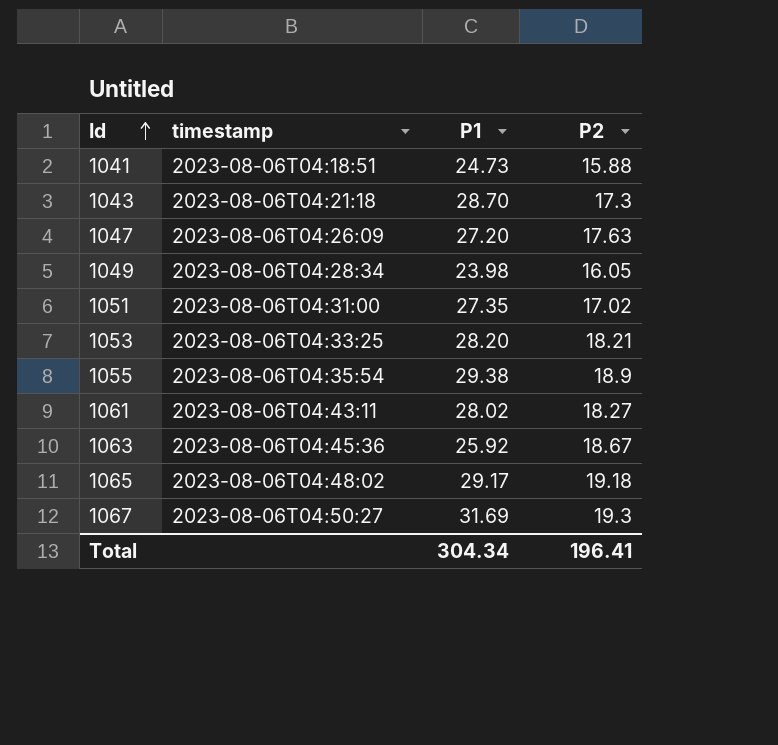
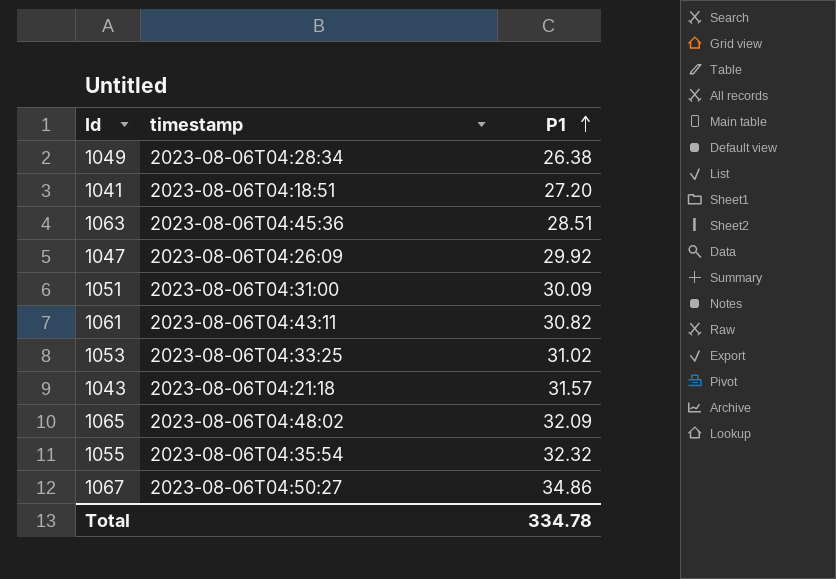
row order: Id ascending -> P1 ascending
column P2 | position: 4 -> none
1049 | P1: 23.98 -> 26.38
1041 | P1: 24.73 -> 27.20
1063 | P1: 25.92 -> 28.51
1047 | P1: 27.20 -> 29.92
1051 | P1: 27.35 -> 30.09
1061 | P1: 28.02 -> 30.82
1053 | P1: 28.20 -> 31.02
1043 | P1: 28.70 -> 31.57
1065 | P1: 29.17 -> 32.09
1055 | P1: 29.38 -> 32.32
1067 | P1: 31.69 -> 34.86
Total | P1: 304.34 -> 334.78

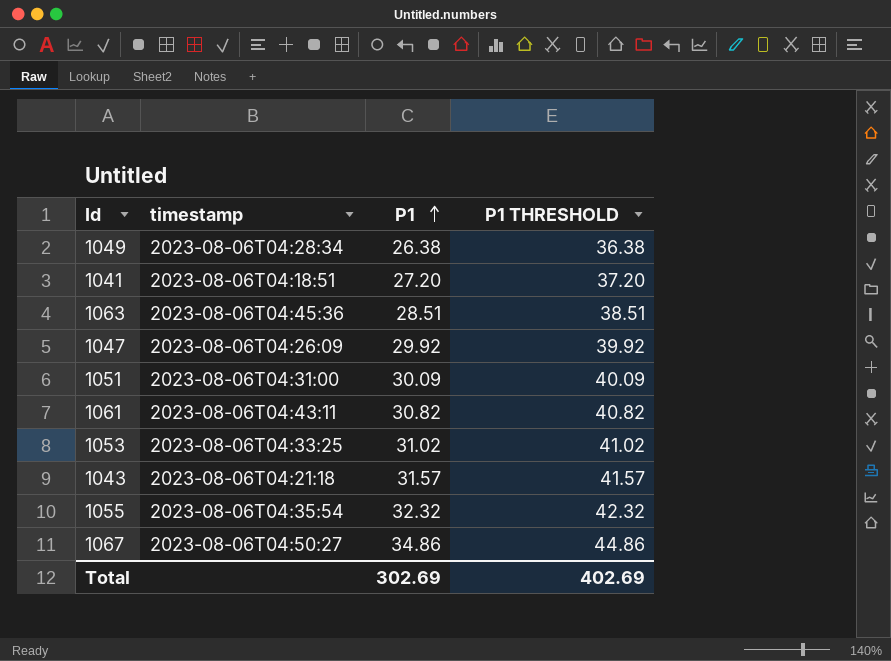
column P1 THRESHOLD | formula: none -> [P1] + 10
row 1065: 2023-08-06T04:48:02 | 32.09 -> none
Total | P1: 334.78 -> 302.69

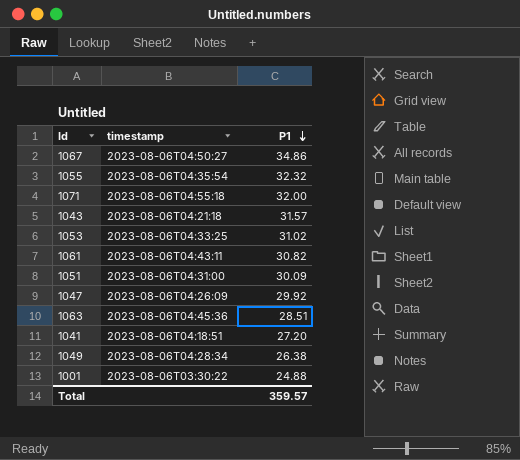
row order: P1 ascending -> P1 descending
column P1 THRESHOLD | formula: [P1] + 10 -> none
row 1071: none -> 2023-08-06T04:55:18 | 32.00
row 1001: none -> 2023-08-06T03:30:22 | 24.88
Total | P1: 302.69 -> 359.57

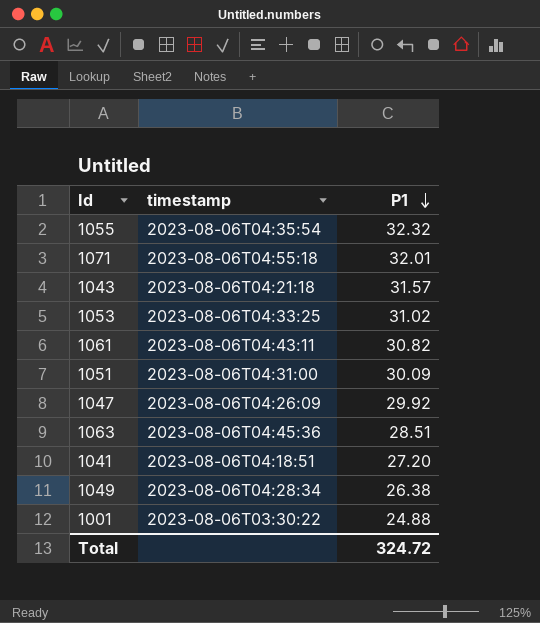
row 1067: 2023-08-06T04:50:27 | 34.86 -> none
1071 | P1: 32.00 -> 32.01
Total | P1: 359.57 -> 324.72

